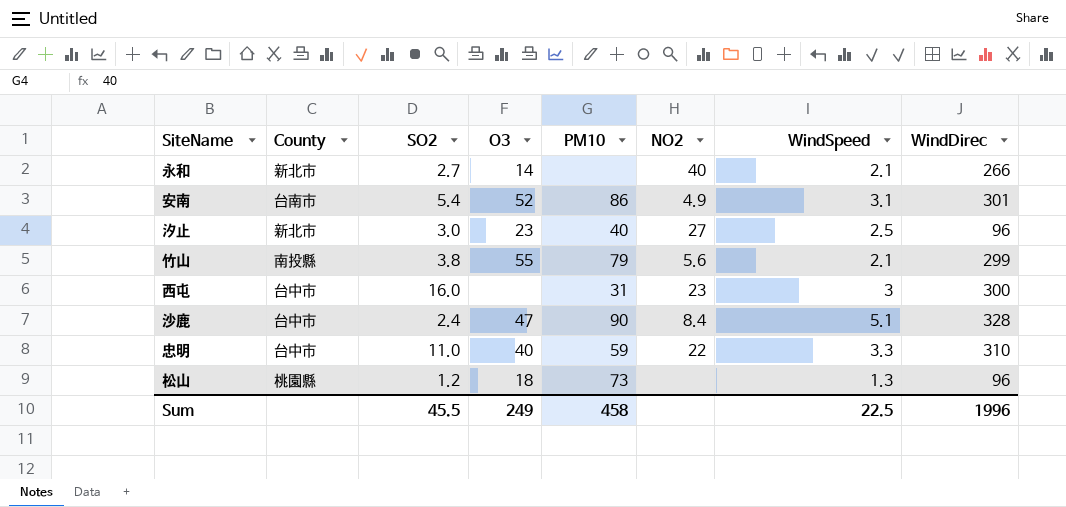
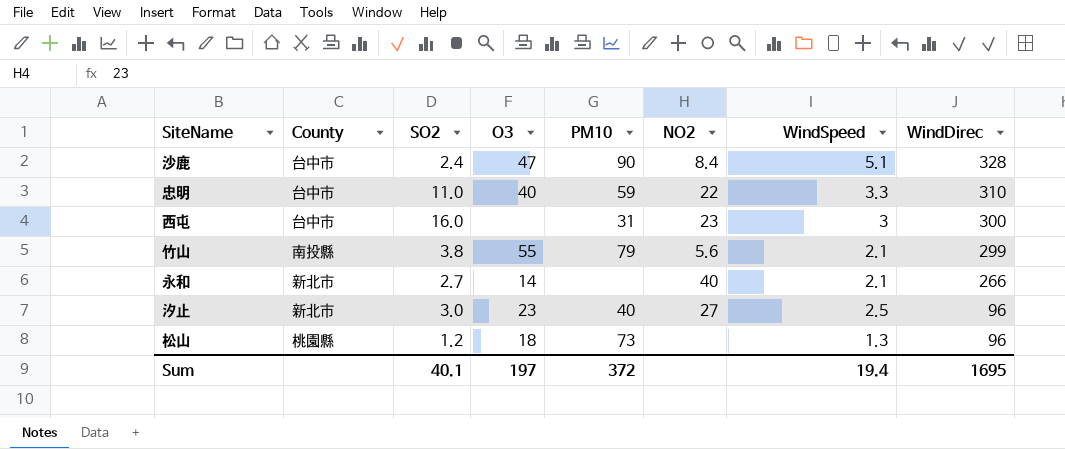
row order: none -> WindDirec descending
row 安南: 台南市 | 5.4 | 52 | 86 | 4.9 | 3.1 | 301 -> none
Sum | SO2: 45.5 -> 40.1
Sum | O3: 249 -> 197
Sum | PM10: 458 -> 372
Sum | WindSpeed: 22.5 -> 19.4
Sum | WindDirec: 1996 -> 1695

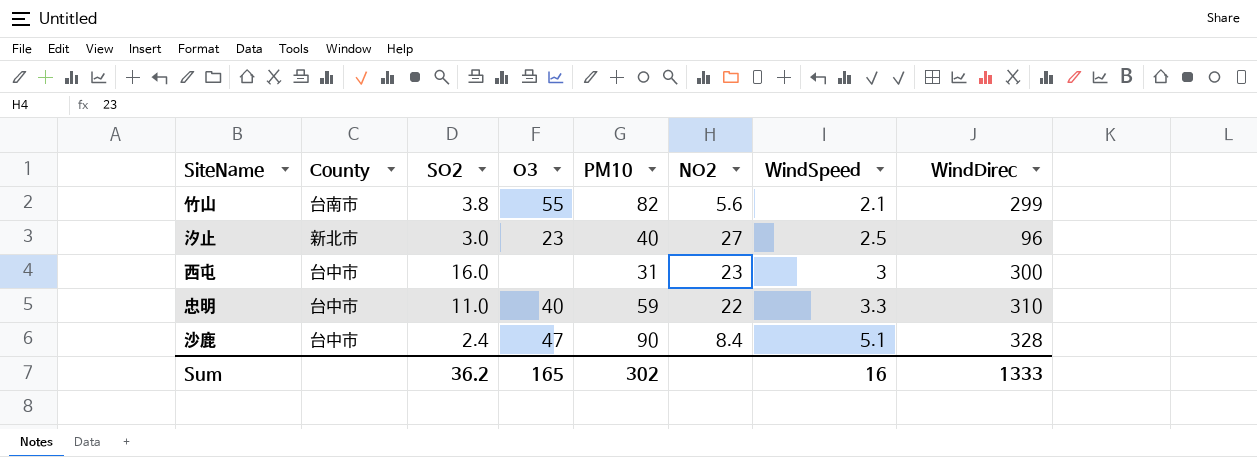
row order: WindDirec descending -> WindSpeed ascending
row 永和: 新北市 | 2.7 | 14 | none | 40 | 2.1 | 266 -> none
row 松山: 桃園縣 | 1.2 | 18 | 73 | none | 1.3 | 96 -> none
竹山 | County: 南投縣 -> 台南市
竹山 | PM10: 79 -> 82
Sum | SO2: 40.1 -> 36.2
Sum | O3: 197 -> 165
Sum | PM10: 372 -> 302
Sum | WindSpeed: 19.4 -> 16
Sum | WindDirec: 1695 -> 1333

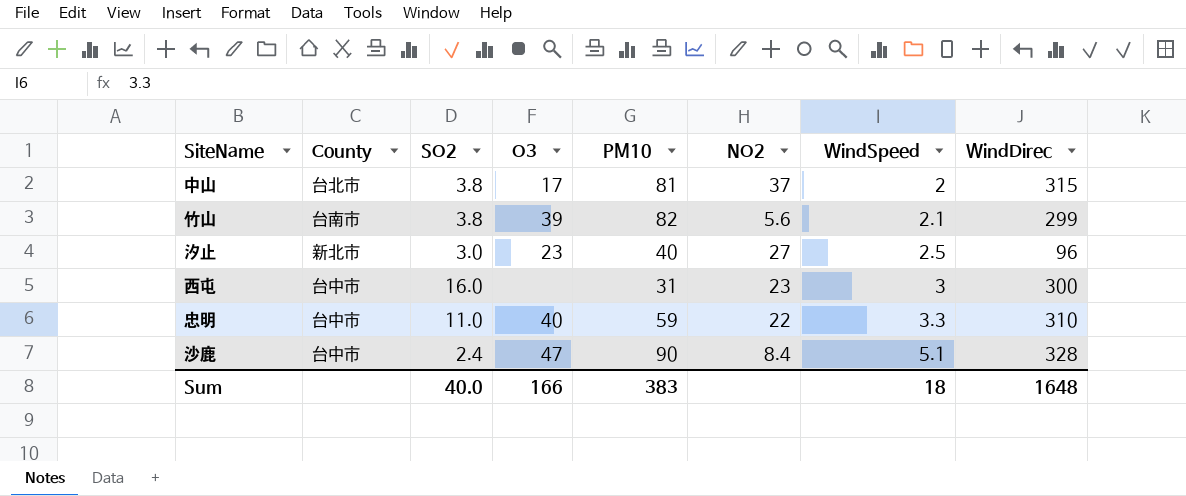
row 中山: none -> 台北市 | 3.8 | 17 | 81 | 37 | 2 | 315
竹山 | O3: 55 -> 39
Sum | SO2: 36.2 -> 40.0
Sum | O3: 165 -> 166
Sum | PM10: 302 -> 383
Sum | WindSpeed: 16 -> 18
Sum | WindDirec: 1333 -> 1648

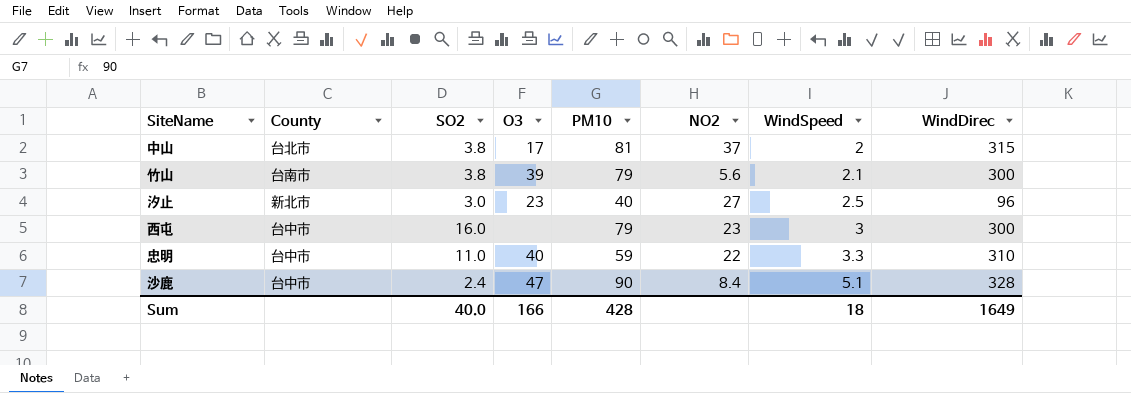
竹山 | PM10: 82 -> 79
竹山 | WindDirec: 299 -> 300
西屯 | PM10: 31 -> 79
Sum | PM10: 383 -> 428
Sum | WindDirec: 1648 -> 1649

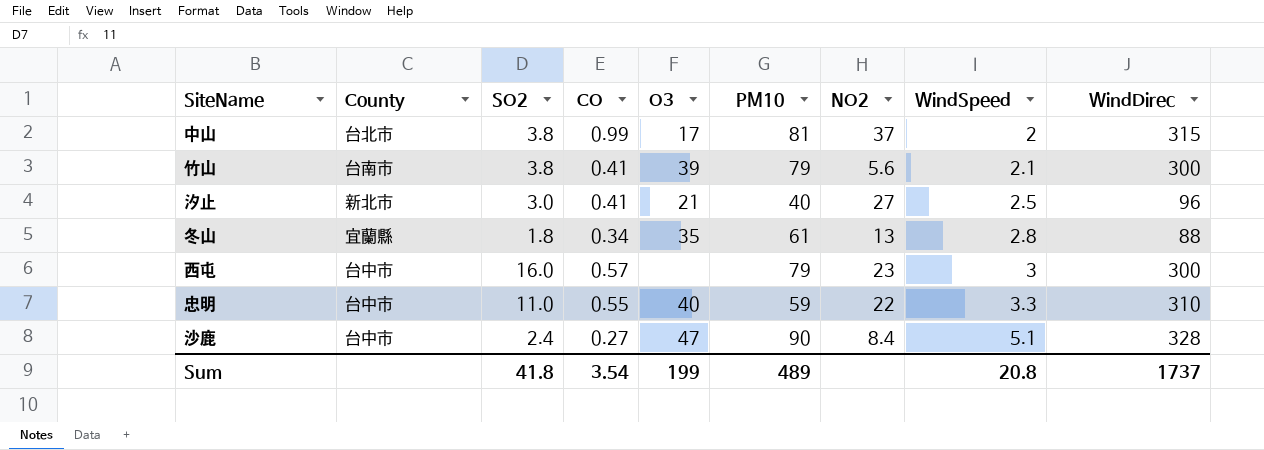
column CO | position: none -> 4
汐止 | O3: 23 -> 21
row 冬山: none -> 宜蘭縣 | 1.8 | 0.34 | 35 | 61 | 13 | 2.8 | 88
Sum | SO2: 40.0 -> 41.8
Sum | O3: 166 -> 199
Sum | PM10: 428 -> 489
Sum | WindSpeed: 18 -> 20.8
Sum | WindDirec: 1649 -> 1737

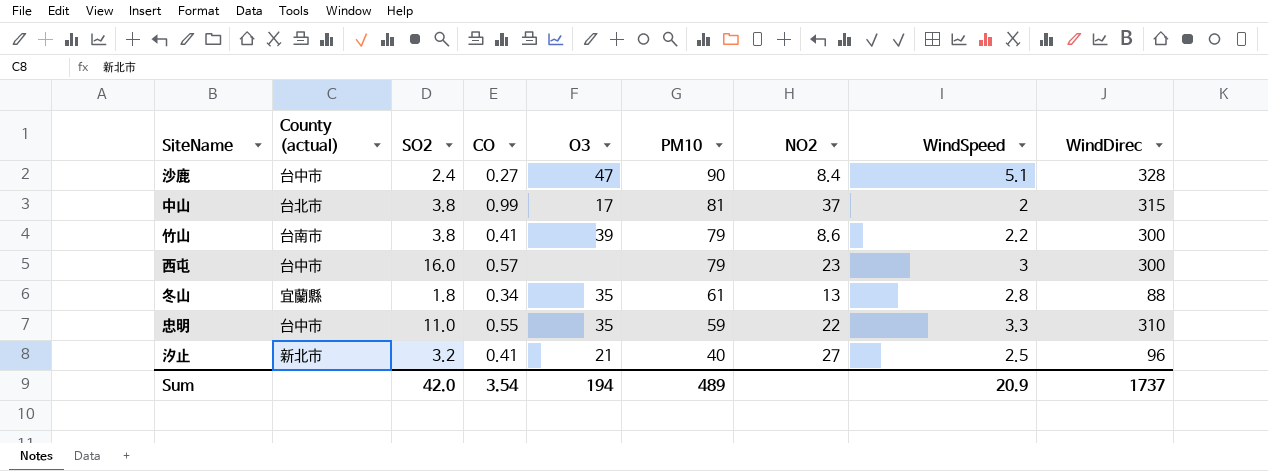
row order: WindSpeed ascending -> PM10 descending
column name: County -> County (actual)
竹山 | NO2: 5.6 -> 8.6
竹山 | WindSpeed: 2.1 -> 2.2
忠明 | O3: 40 -> 35
汐止 | SO2: 3.0 -> 3.2
Sum | SO2: 41.8 -> 42.0
Sum | O3: 199 -> 194
Sum | WindSpeed: 20.8 -> 20.9

